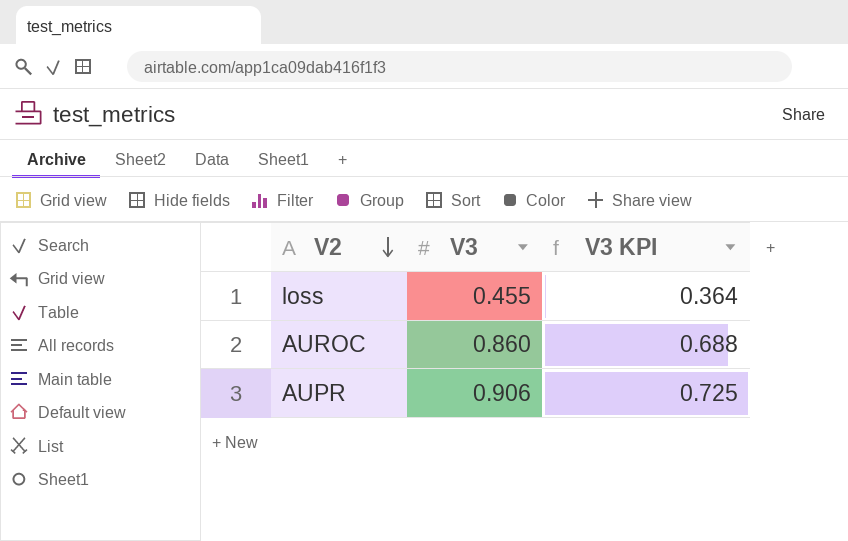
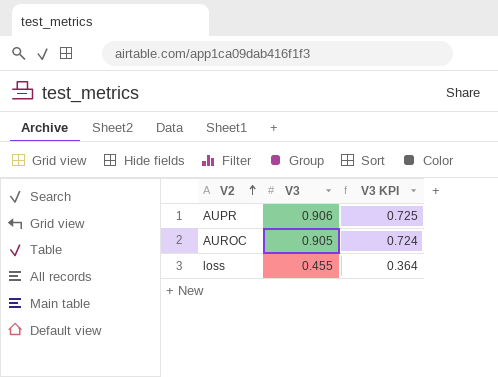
row order: V2 descending -> V2 ascending
AUROC | V3: 0.860 -> 0.905
AUROC | V3 KPI: 0.688 -> 0.724

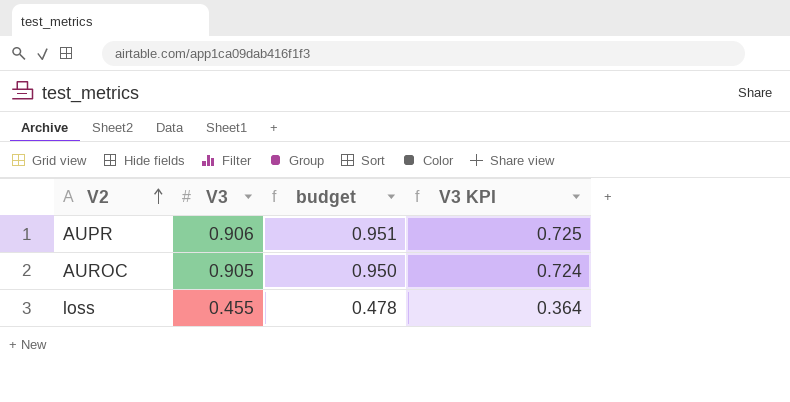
column budget | formula: none -> [V3] * 1.05

